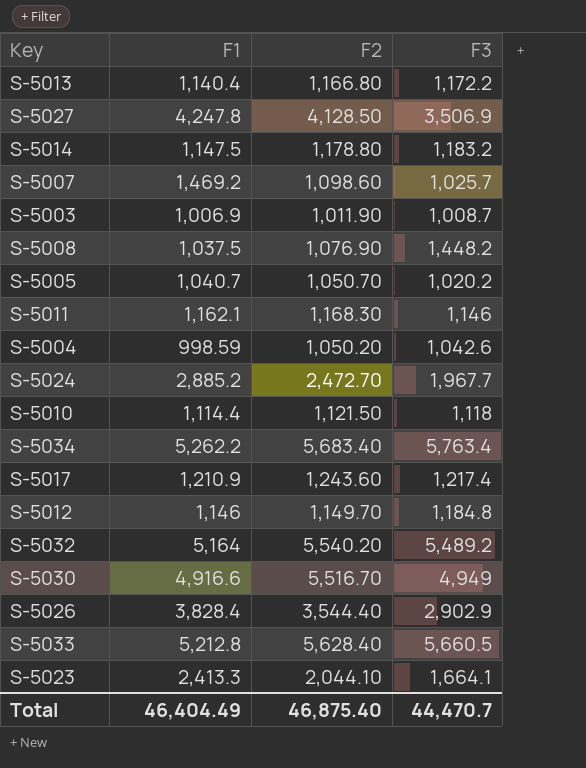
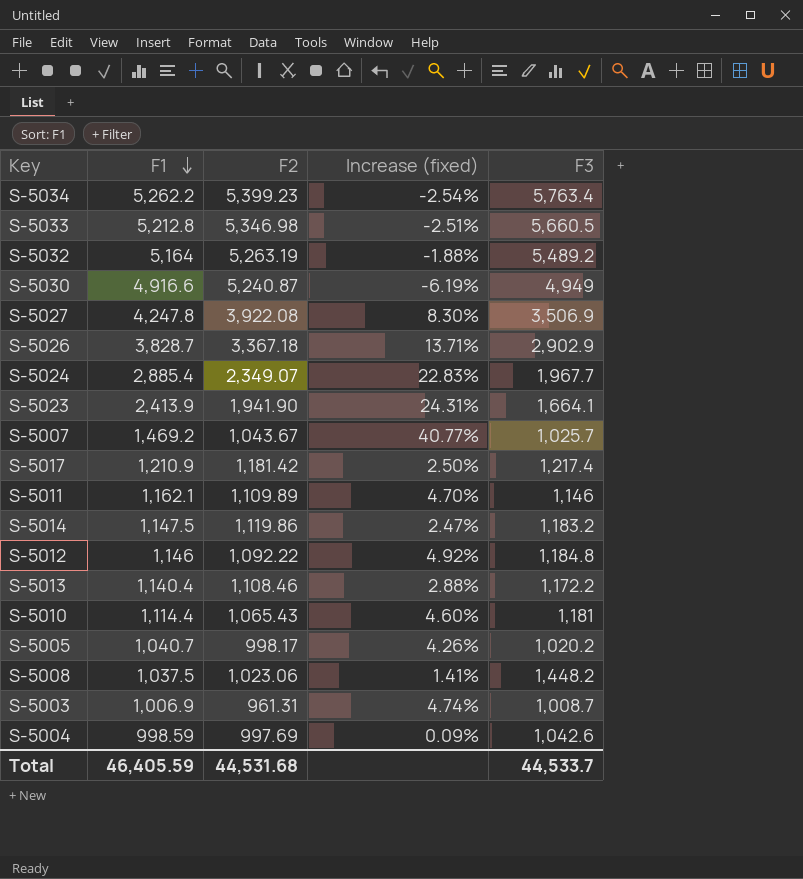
row order: none -> F1 descending
column Increase (fixed) | formula: none -> ([F1] - [F2]) / [F2]
S-5034 | F2: 5,683.40 -> 5,399.23
S-5033 | F2: 5,628.40 -> 5,346.98
S-5032 | F2: 5,540.20 -> 5,263.19
S-5030 | F2: 5,516.70 -> 5,240.87
S-5027 | F2: 4,128.50 -> 3,922.08
S-5026 | F1: 3,828.4 -> 3,828.7
S-5026 | F2: 3,544.40 -> 3,367.18
S-5024 | F1: 2,885.2 -> 2,885.4
S-5024 | F2: 2,472.70 -> 2,349.07
S-5023 | F1: 2,413.3 -> 2,413.9
S-5023 | F2: 2,044.10 -> 1,941.90
S-5007 | F2: 1,098.60 -> 1,043.67
S-5017 | F2: 1,243.60 -> 1,181.42
S-5011 | F2: 1,168.30 -> 1,109.89
S-5014 | F2: 1,178.80 -> 1,119.86
S-5012 | F2: 1,149.70 -> 1,092.22
S-5013 | F2: 1,166.80 -> 1,108.46
S-5010 | F2: 1,121.50 -> 1,065.43
S-5010 | F3: 1,118 -> 1,181
S-5005 | F2: 1,050.70 -> 998.17
S-5008 | F2: 1,076.90 -> 1,023.06
S-5003 | F2: 1,011.90 -> 961.31
S-5004 | F2: 1,050.20 -> 997.69
Total | F1: 46,404.49 -> 46,405.59
Total | F2: 46,875.40 -> 44,531.68
Total | F3: 44,470.7 -> 44,533.7

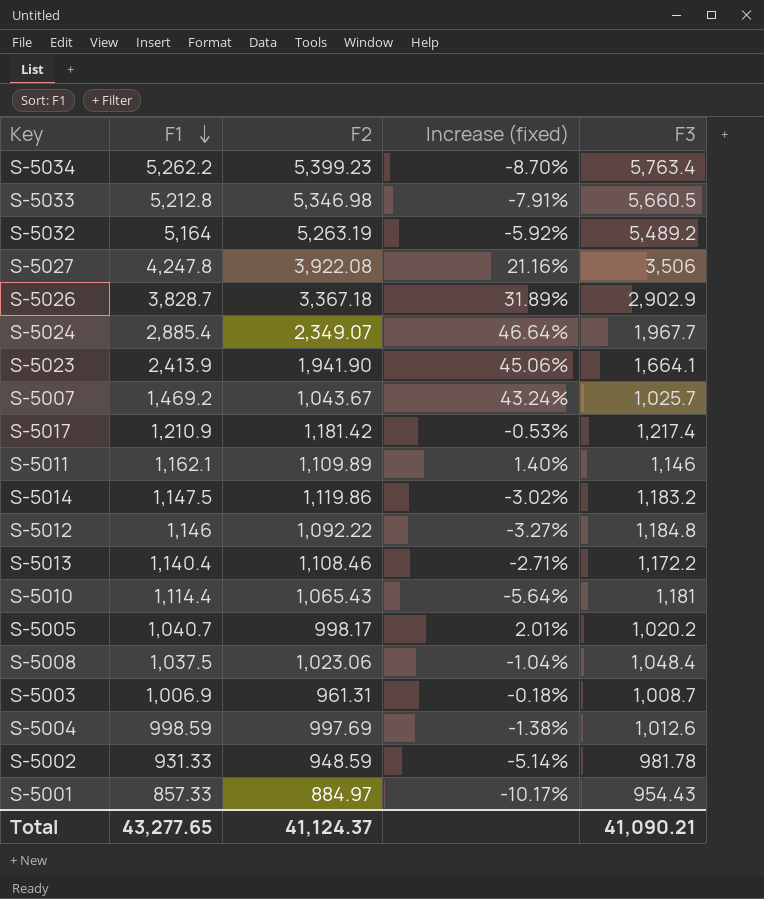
column Increase (fixed) | formula: ([F1] - [F2]) / [F2] -> ([F1] - [F3]) / [F3]
row S-5030: 4,916.6 | 5,240.87 | -6.19% | 4,949 -> none
S-5027 | F3: 3,506.9 -> 3,506
S-5008 | F3: 1,448.2 -> 1,048.4
S-5004 | F3: 1,042.6 -> 1,012.6
row S-5002: none -> 931.33 | 948.59 | -5.14% | 981.78
row S-5001: none -> 857.33 | 884.97 | -10.17% | 954.43
Total | F1: 46,405.59 -> 43,277.65
Total | F2: 44,531.68 -> 41,124.37
Total | F3: 44,533.7 -> 41,090.21

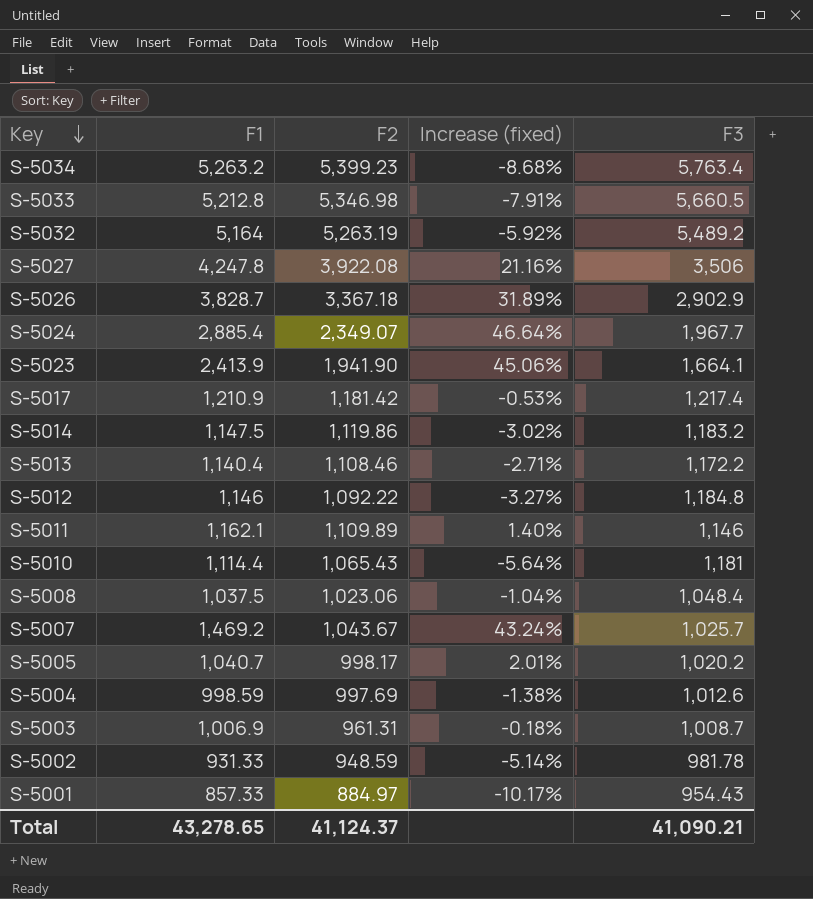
row order: F1 descending -> Key descending
S-5034 | F1: 5,262.2 -> 5,263.2
S-5034 | Increase (fixed): -8.70% -> -8.68%
Total | F1: 43,277.65 -> 43,278.65

